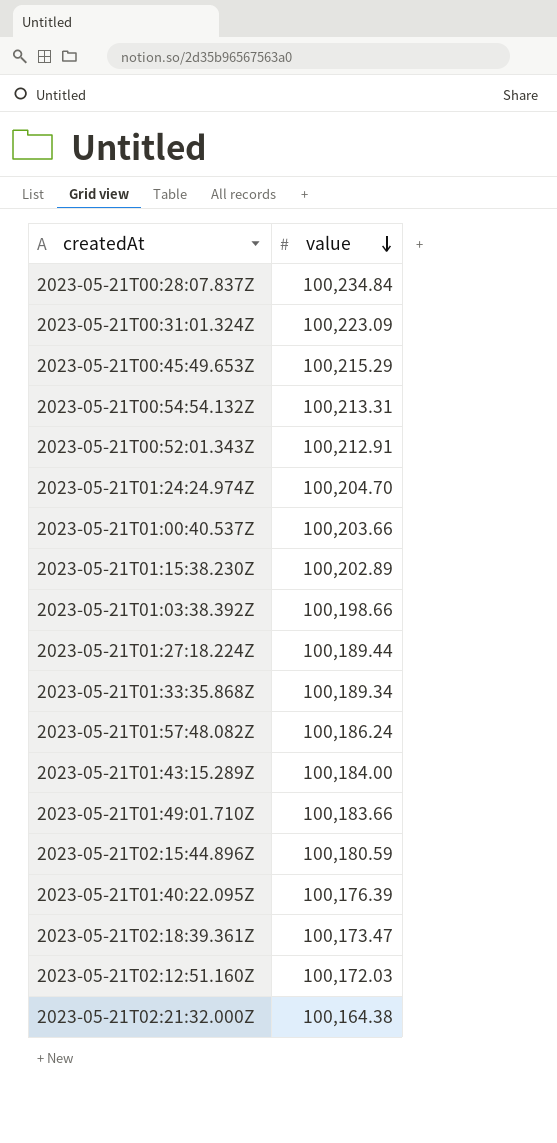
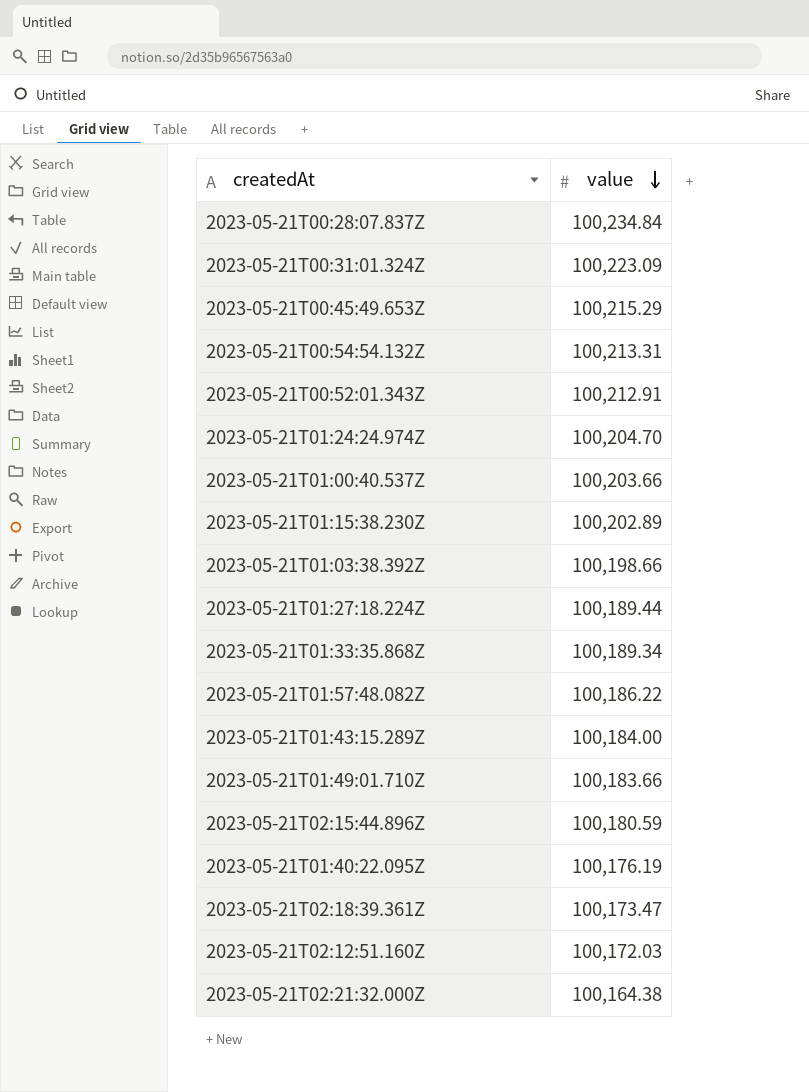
2023-05-21T01:57:48.082Z | value: 100,186.24 -> 100,186.22
2023-05-21T01:40:22.095Z | value: 100,176.39 -> 100,176.19

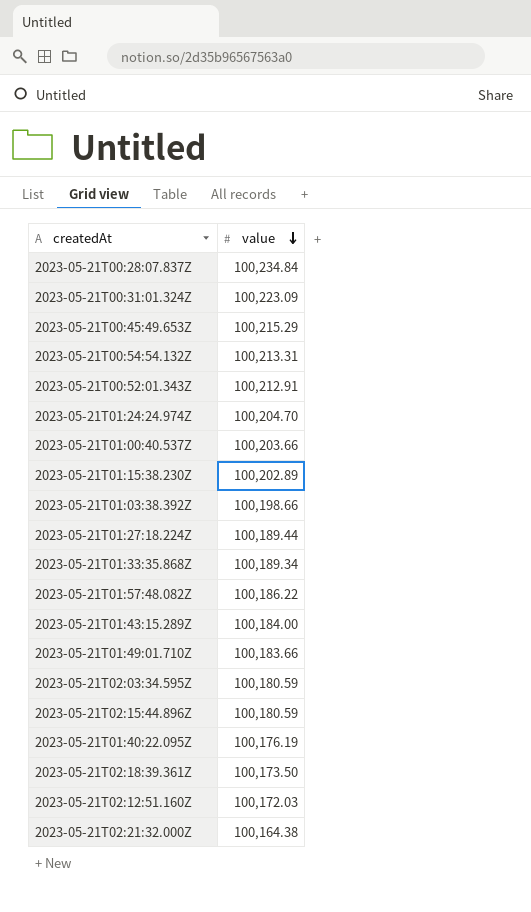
row 2023-05-21T02:03:34.595Z: none -> 100,180.59
2023-05-21T02:18:39.361Z | value: 100,173.47 -> 100,173.50

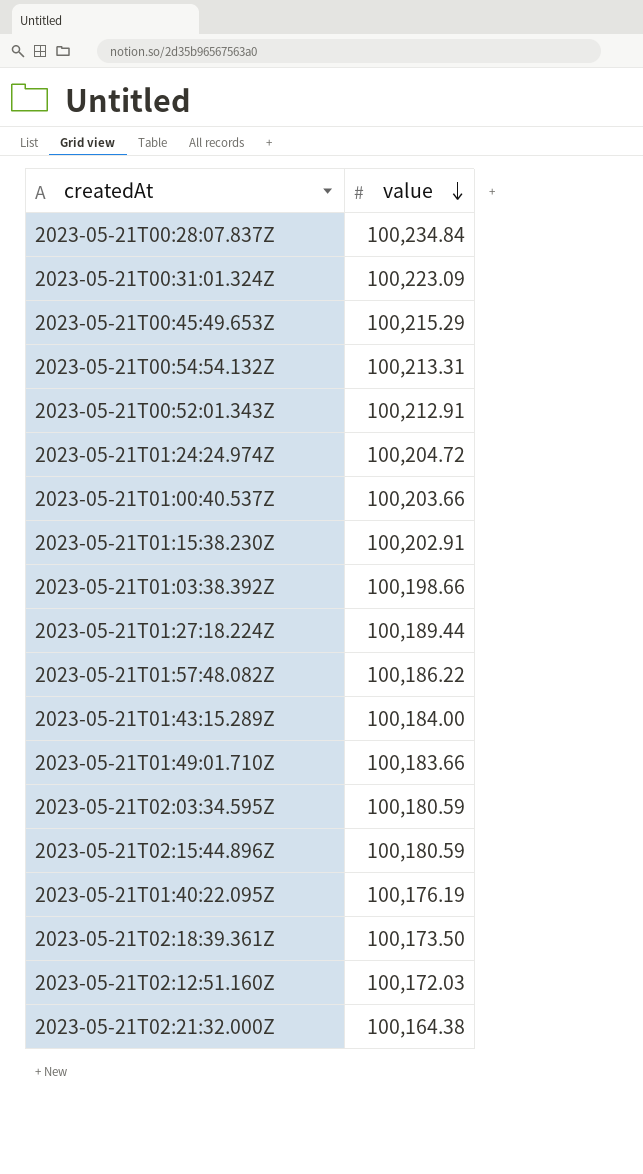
row 2023-05-21T01:33:35.868Z: 100,189.34 -> none
2023-05-21T01:24:24.974Z | value: 100,204.70 -> 100,204.72
2023-05-21T01:15:38.230Z | value: 100,202.89 -> 100,202.91

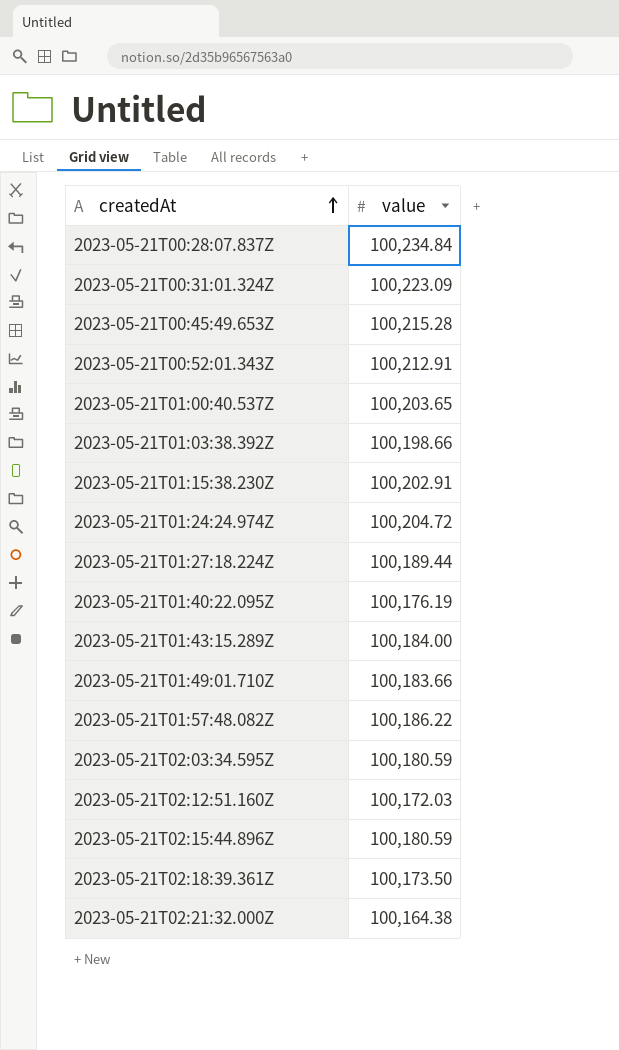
row order: value descending -> createdAt ascending
row 2023-05-21T00:54:54.132Z: 100,213.31 -> none
2023-05-21T00:45:49.653Z | value: 100,215.29 -> 100,215.28
2023-05-21T01:00:40.537Z | value: 100,203.66 -> 100,203.65

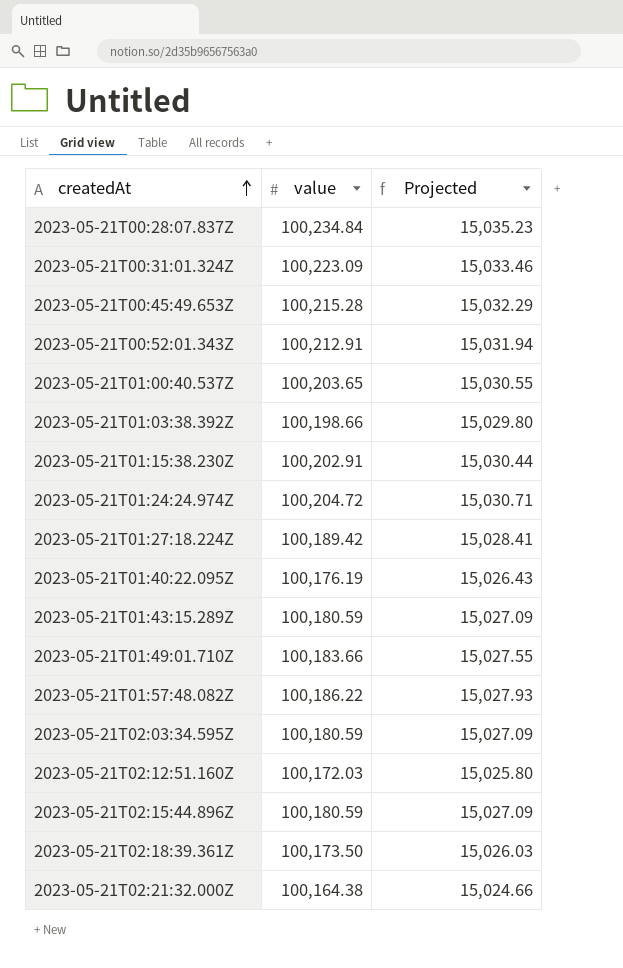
column Projected | formula: none -> [value] * 0.15
2023-05-21T01:27:18.224Z | value: 100,189.44 -> 100,189.42
2023-05-21T01:43:15.289Z | value: 100,184.00 -> 100,180.59

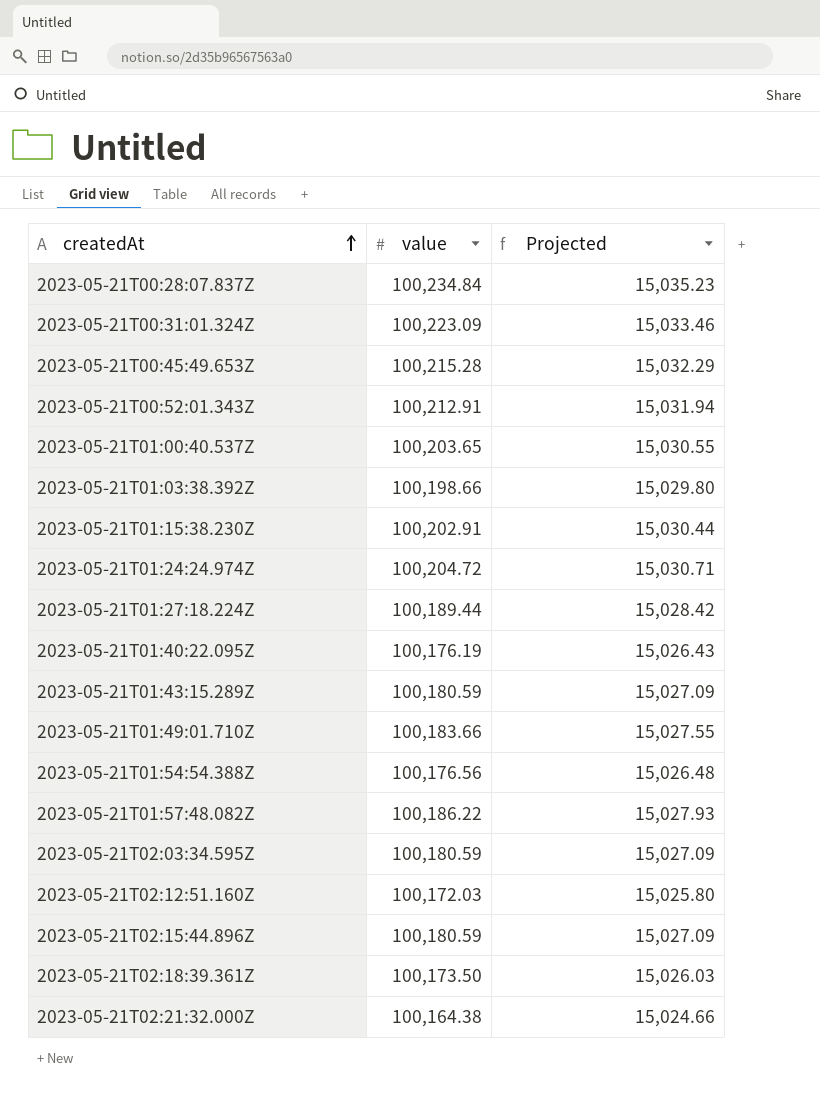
2023-05-21T01:27:18.224Z | value: 100,189.42 -> 100,189.44
2023-05-21T01:27:18.224Z | Projected: 15,028.41 -> 15,028.42
row 2023-05-21T01:54:54.388Z: none -> 100,176.56 | 15,026.48

